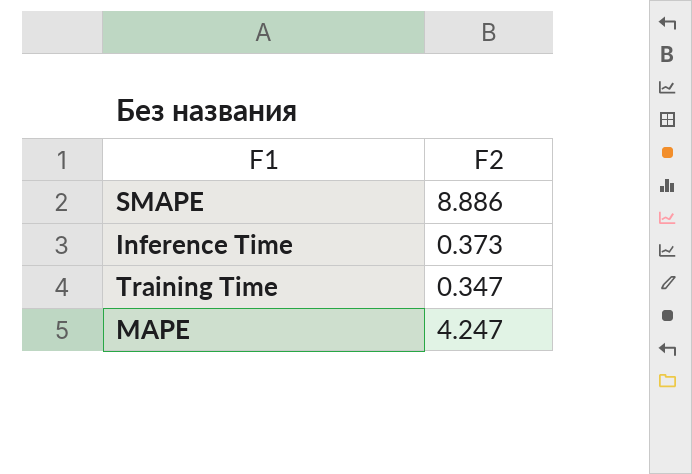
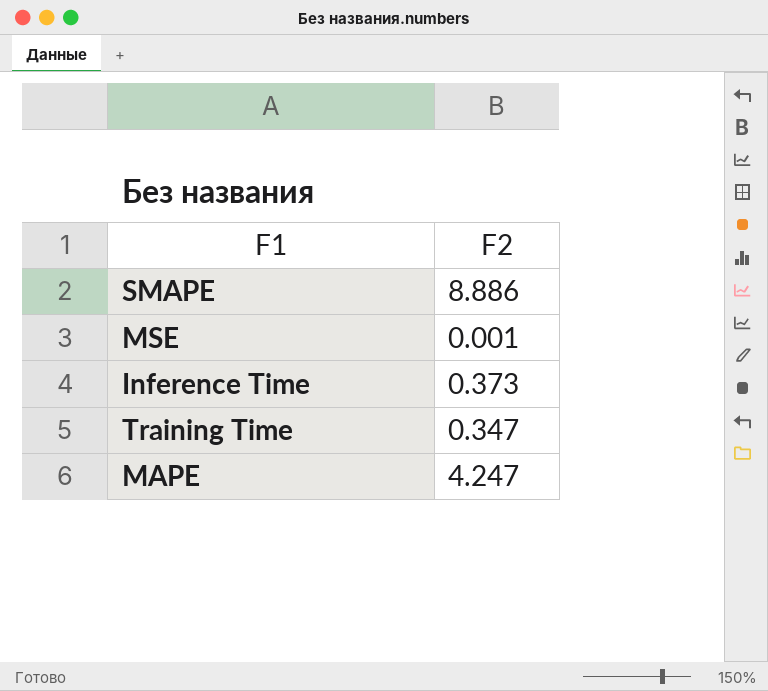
row MSE: none -> 0.001

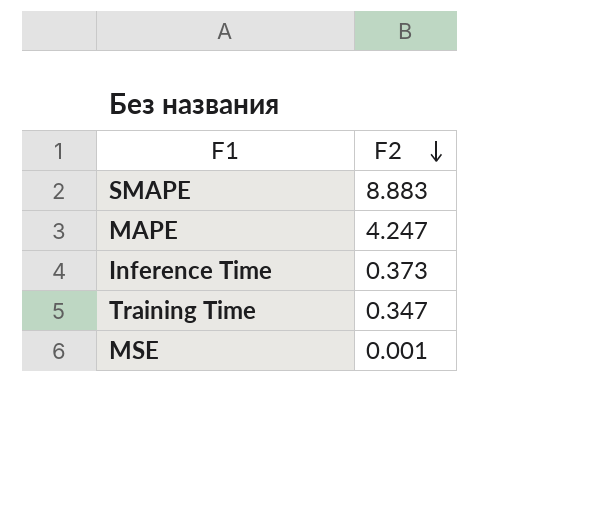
row order: none -> F2 descending
SMAPE | F2: 8.886 -> 8.883

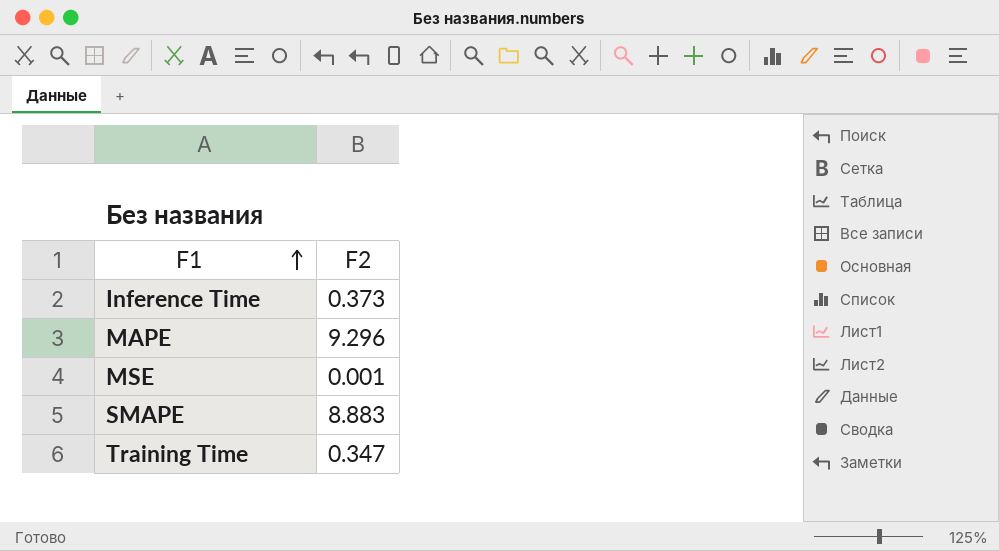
row order: F2 descending -> F1 ascending
MAPE | F2: 4.247 -> 9.296

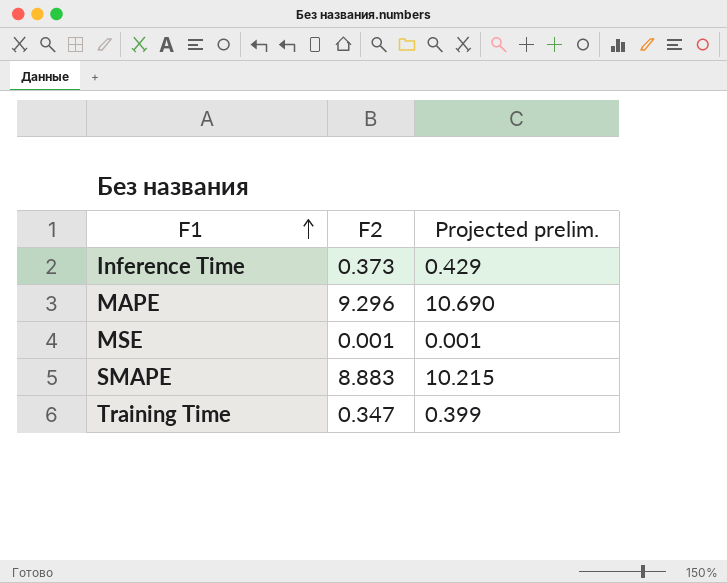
column Projected prelim. | formula: none -> [F2] * 1.15

